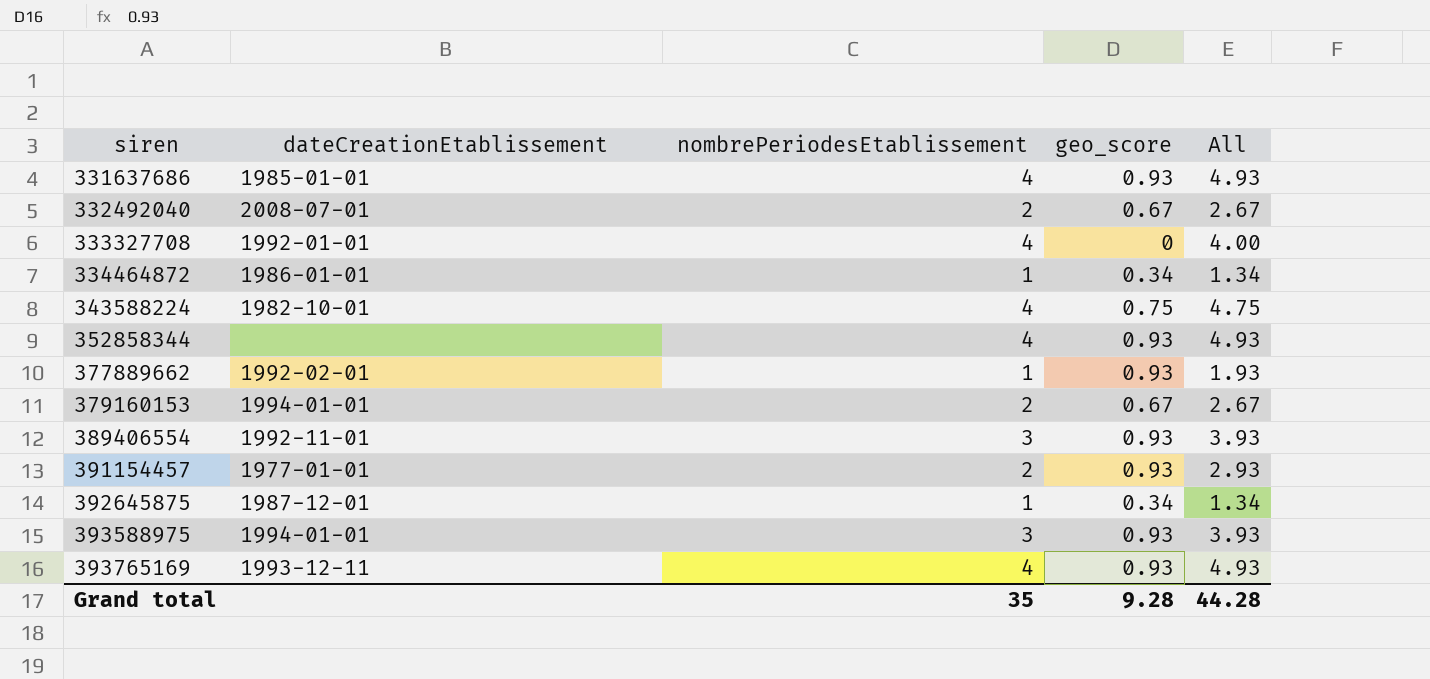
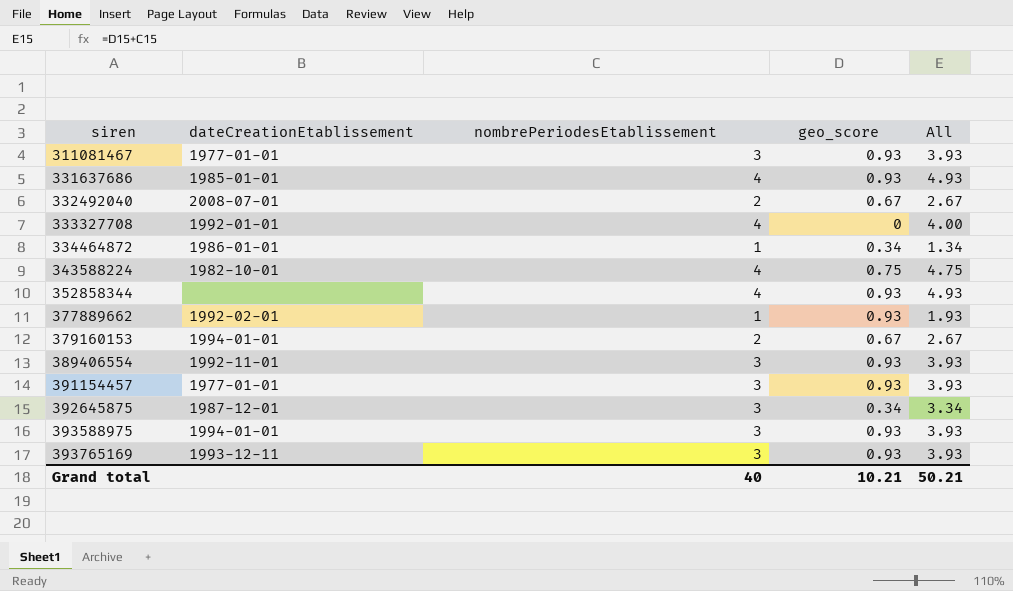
row 311081467: none -> 1977-01-01 | 3 | 0.93 | 3.93
391154457 | nombrePeriodesEtablissement: 2 -> 3
391154457 | All: 2.93 -> 3.93
392645875 | nombrePeriodesEtablissement: 1 -> 3
392645875 | All: 1.34 -> 3.34
393765169 | nombrePeriodesEtablissement: 4 -> 3
393765169 | All: 4.93 -> 3.93
Grand total | nombrePeriodesEtablissement: 35 -> 40
Grand total | geo_score: 9.28 -> 10.21
Grand total | All: 44.28 -> 50.21

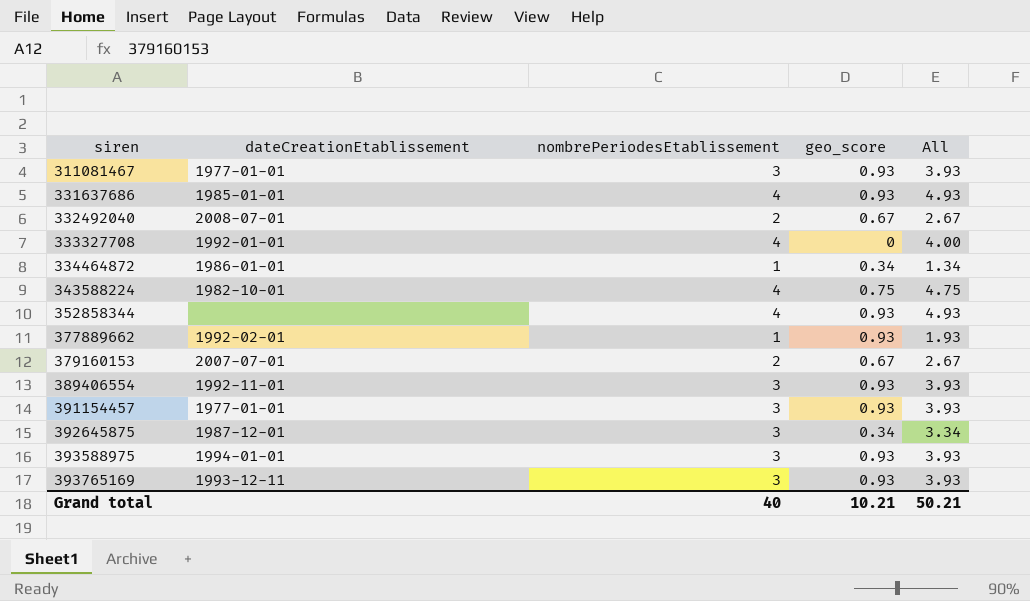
379160153 | dateCreationEtablissement: 1994-01-01 -> 2007-07-01

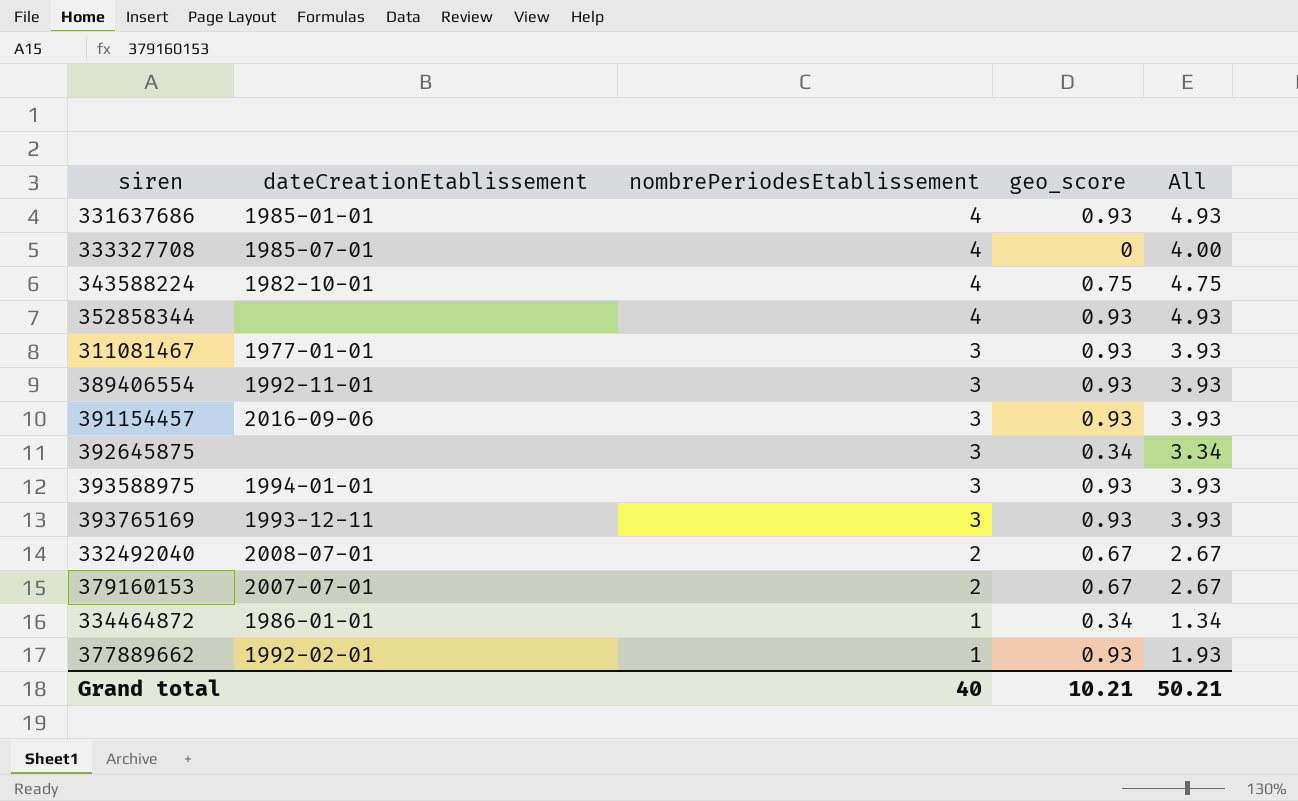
row order: siren ascending -> nombrePeriodesEtablissement descending
333327708 | dateCreationEtablissement: 1992-01-01 -> 1985-07-01
391154457 | dateCreationEtablissement: 1977-01-01 -> 2016-09-06
392645875 | dateCreationEtablissement: 1987-12-01 -> none

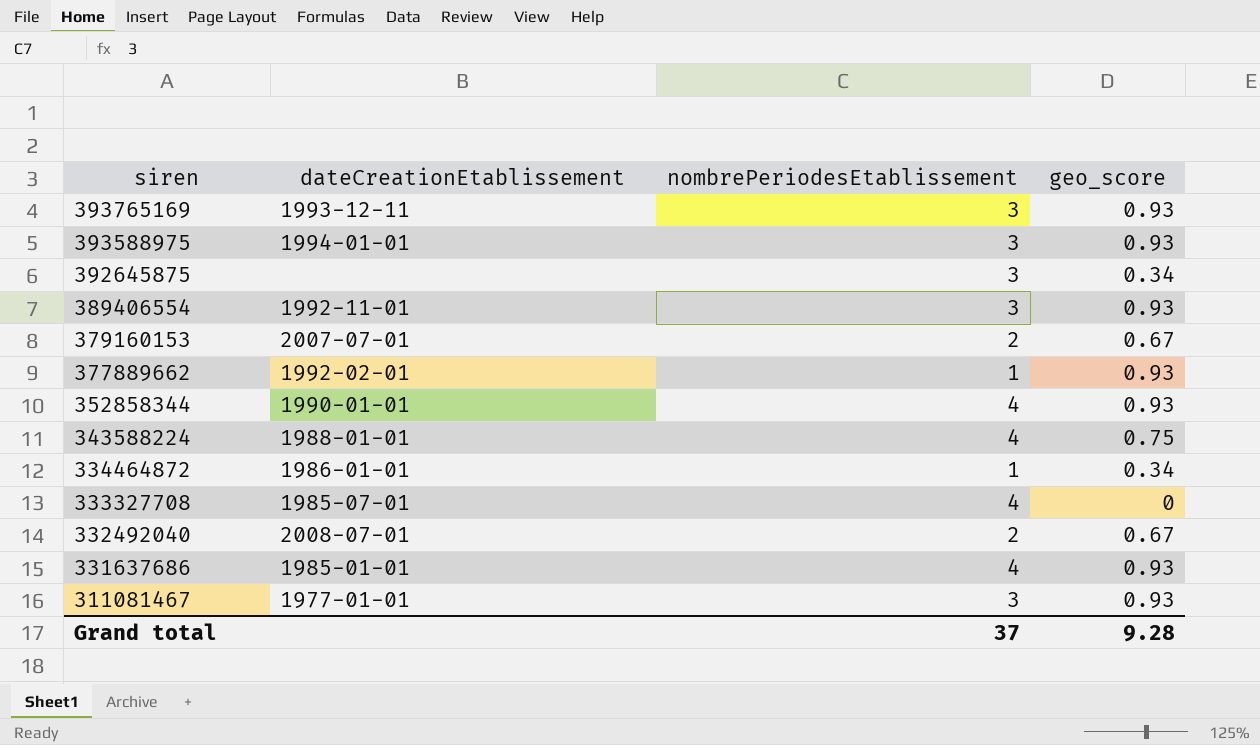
row order: nombrePeriodesEtablissement descending -> siren descending
column All | formula: [nombrePeriodesEtablissement] + [geo_score] -> none
row 391154457: 2016-09-06 | 3 | 0.93 | 3.93 -> none
352858344 | dateCreationEtablissement: none -> 1990-01-01
343588224 | dateCreationEtablissement: 1982-10-01 -> 1988-01-01
Grand total | nombrePeriodesEtablissement: 40 -> 37
Grand total | geo_score: 10.21 -> 9.28

